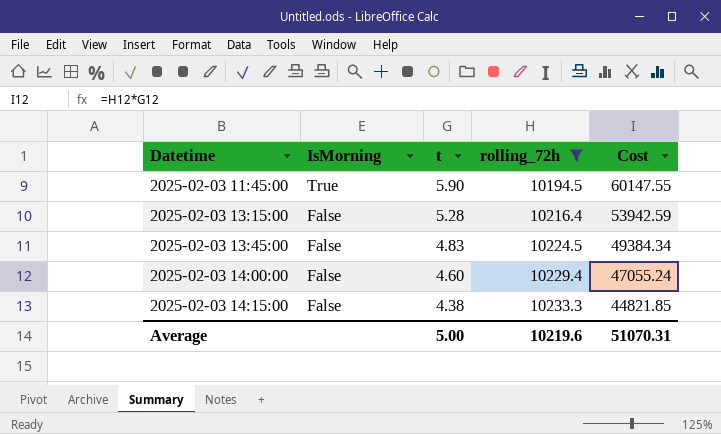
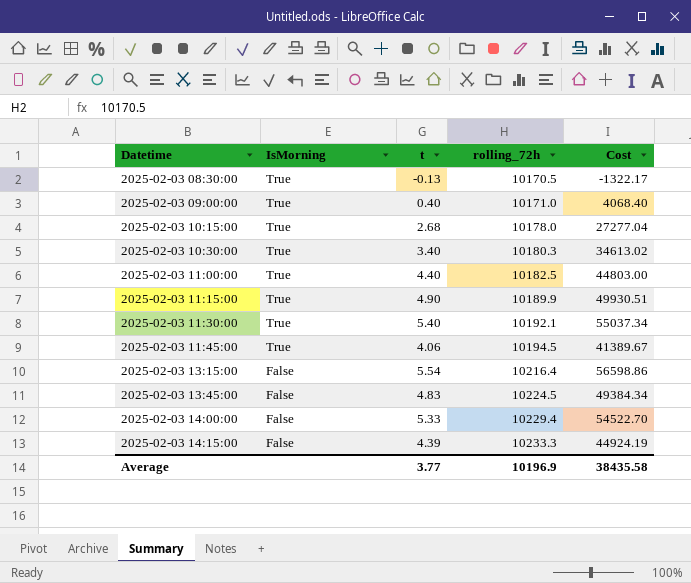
filter: rolling_72h >= 10194.5 -> none
2025-02-03 11:45:00 | t: 5.90 -> 4.06
2025-02-03 11:45:00 | Cost: 60147.55 -> 41389.67
2025-02-03 13:15:00 | t: 5.28 -> 5.54
2025-02-03 13:15:00 | Cost: 53942.59 -> 56598.86
2025-02-03 14:00:00 | t: 4.60 -> 5.33
2025-02-03 14:00:00 | Cost: 47055.24 -> 54522.70
2025-02-03 14:15:00 | t: 4.38 -> 4.39
2025-02-03 14:15:00 | Cost: 44821.85 -> 44924.19
Average | t: 5.00 -> 3.77
Average | rolling_72h: 10219.6 -> 10196.9
Average | Cost: 51070.31 -> 38435.58

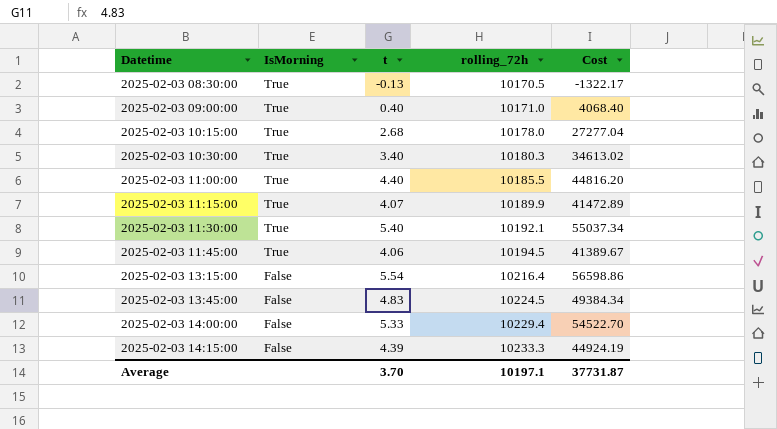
2025-02-03 11:00:00 | rolling_72h: 10182.5 -> 10185.5
2025-02-03 11:00:00 | Cost: 44803.00 -> 44816.20
2025-02-03 11:15:00 | t: 4.90 -> 4.07
2025-02-03 11:15:00 | Cost: 49930.51 -> 41472.89
Average | t: 3.77 -> 3.70
Average | rolling_72h: 10196.9 -> 10197.1
Average | Cost: 38435.58 -> 37731.87

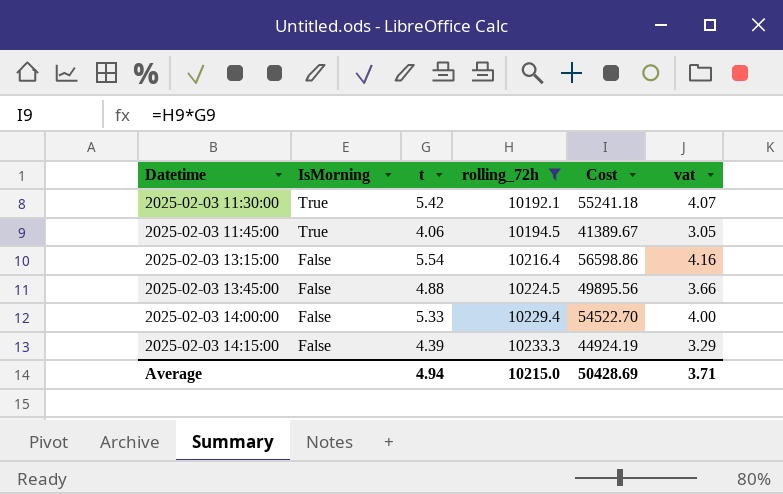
filter: none -> rolling_72h >= 10192.1
column vat | formula: none -> [t] * 0.75
2025-02-03 11:30:00 | t: 5.40 -> 5.42
2025-02-03 11:30:00 | Cost: 55037.34 -> 55241.18
2025-02-03 13:45:00 | t: 4.83 -> 4.88
2025-02-03 13:45:00 | Cost: 49384.34 -> 49895.56
Average | t: 3.70 -> 4.94
Average | rolling_72h: 10197.1 -> 10215.0
Average | Cost: 37731.87 -> 50428.69

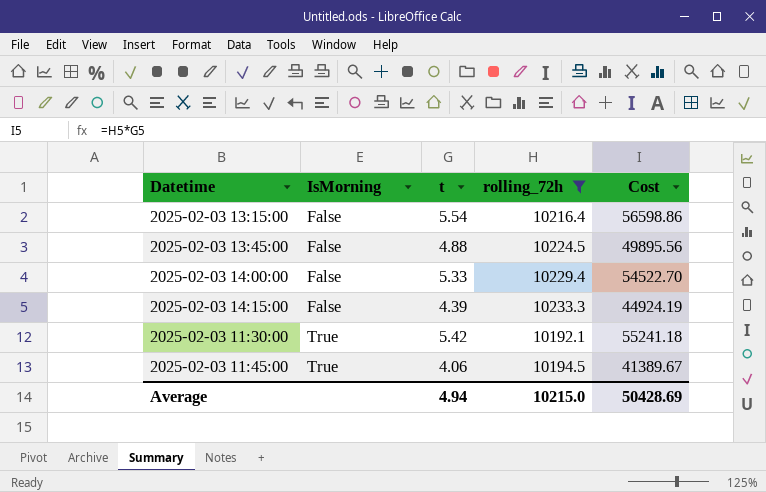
row order: Datetime ascending -> IsMorning ascending
column vat | formula: [t] * 0.75 -> none

